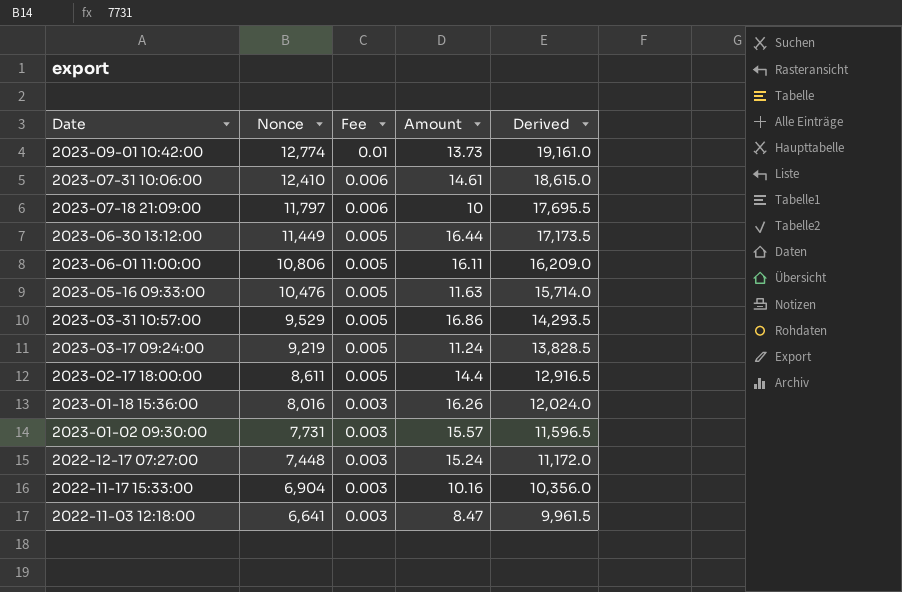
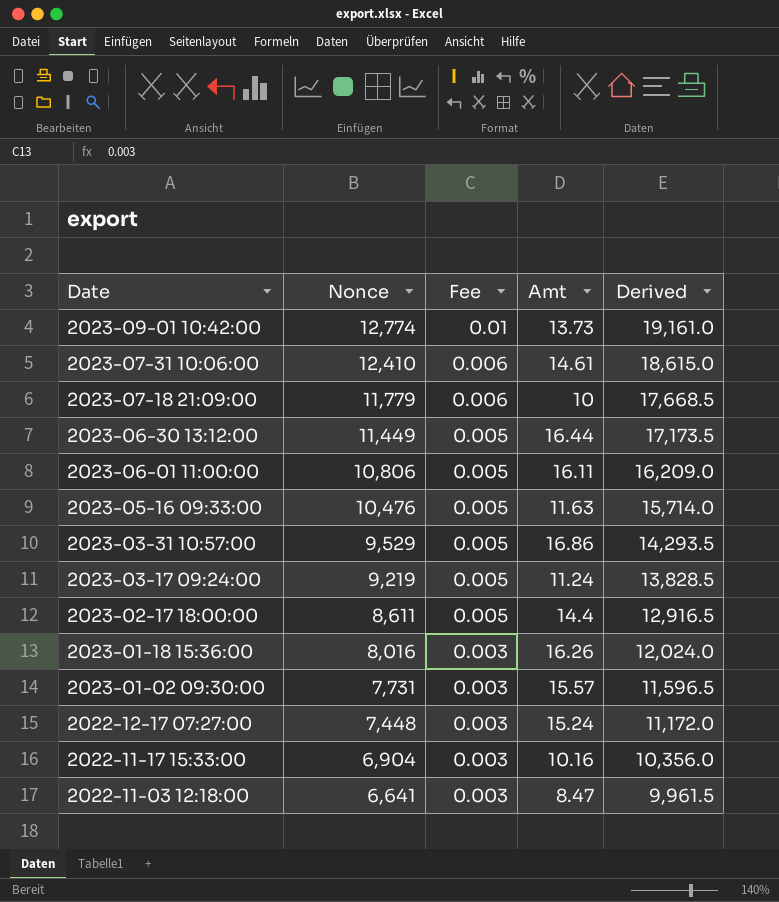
column name: Amount -> Amt
2023-07-18 21:09:00 | Nonce: 11,797 -> 11,779
2023-07-18 21:09:00 | Derived: 17,695.5 -> 17,668.5

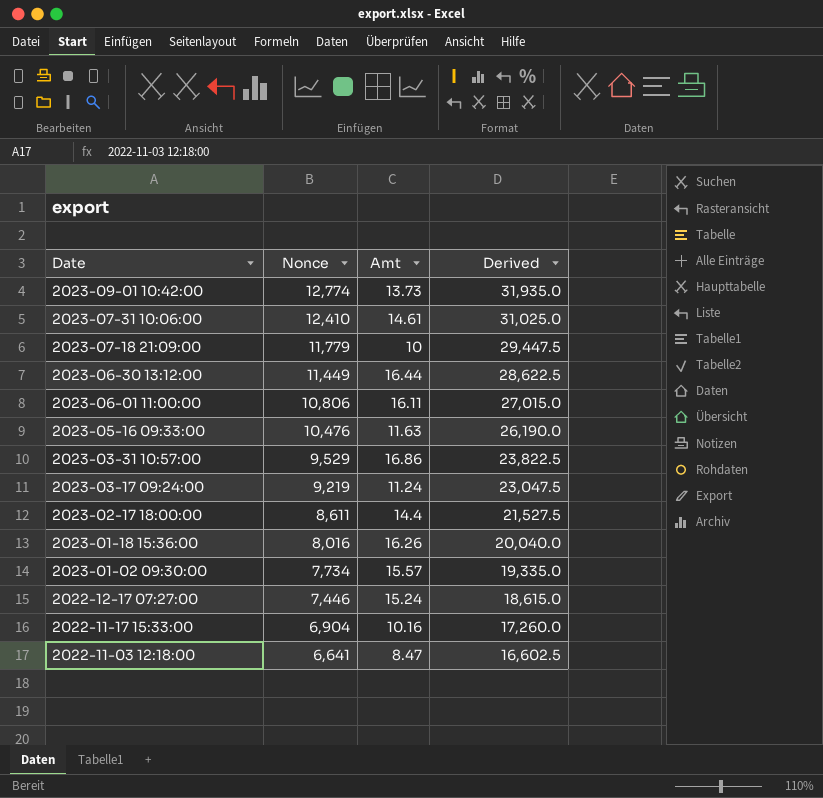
column Fee | position: 3 -> none
column Derived | formula: [Nonce] * 1.5 -> [Nonce] * 2.5
2023-01-02 09:30:00 | Nonce: 7,731 -> 7,734
2022-12-17 07:27:00 | Nonce: 7,448 -> 7,446

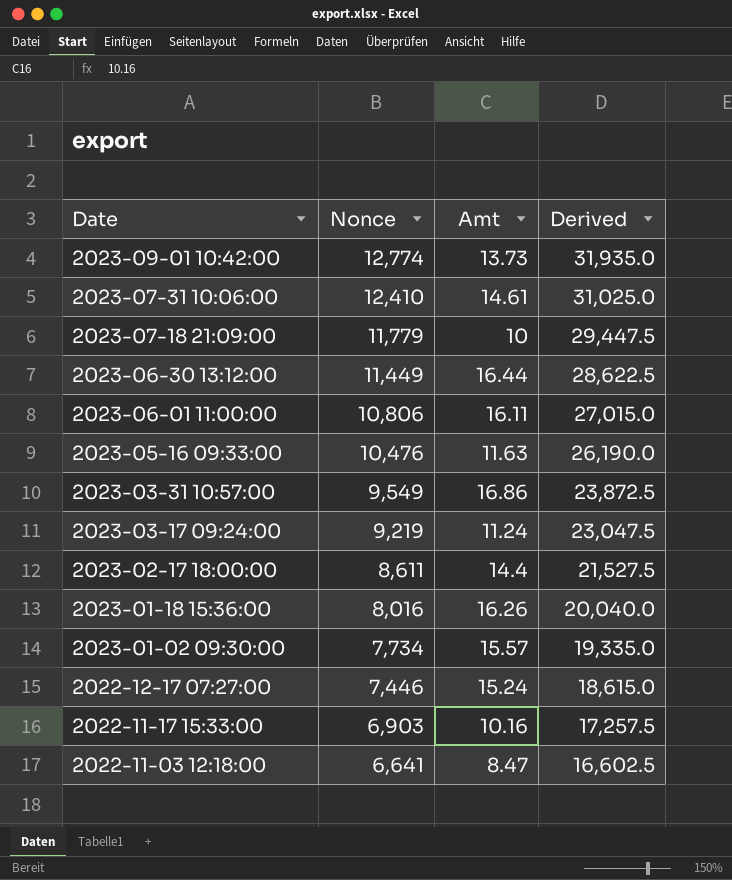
2023-03-31 10:57:00 | Nonce: 9,529 -> 9,549
2023-03-31 10:57:00 | Derived: 23,822.5 -> 23,872.5
2022-11-17 15:33:00 | Nonce: 6,904 -> 6,903
2022-11-17 15:33:00 | Derived: 17,260.0 -> 17,257.5

